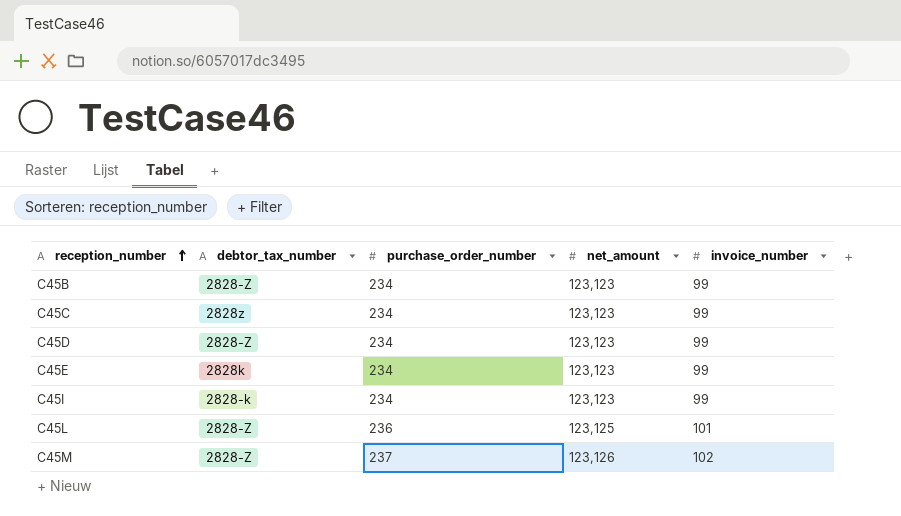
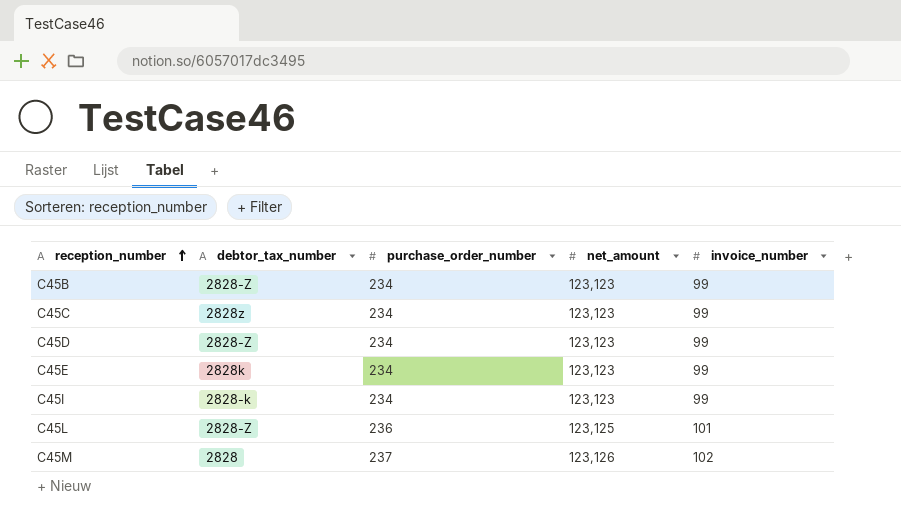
C45M | debtor_tax_number: 2828-Z -> 2828

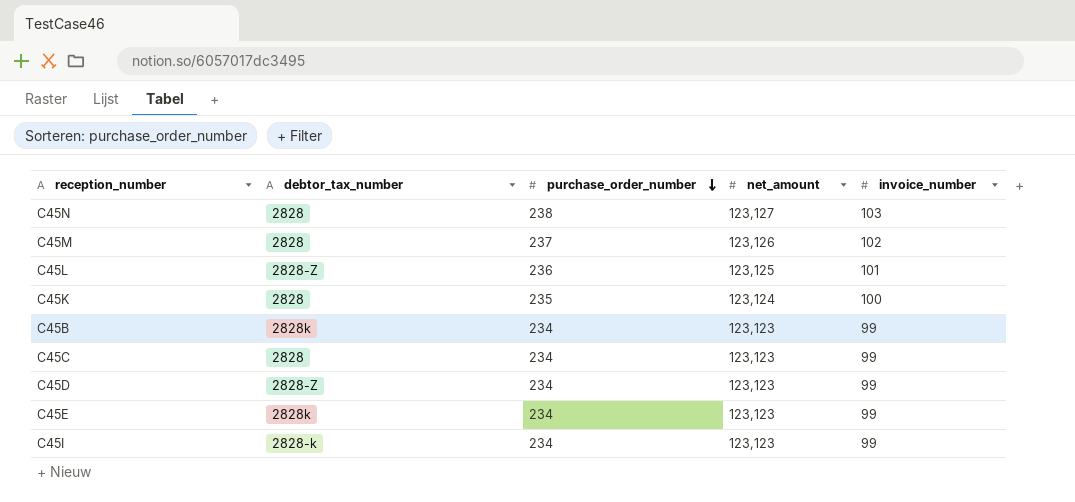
row order: reception_number ascending -> purchase_order_number descending
row C45N: none -> 2828 | 238 | 123,127 | 103
row C45K: none -> 2828 | 235 | 123,124 | 100
C45B | debtor_tax_number: 2828-Z -> 2828k
C45C | debtor_tax_number: 2828z -> 2828

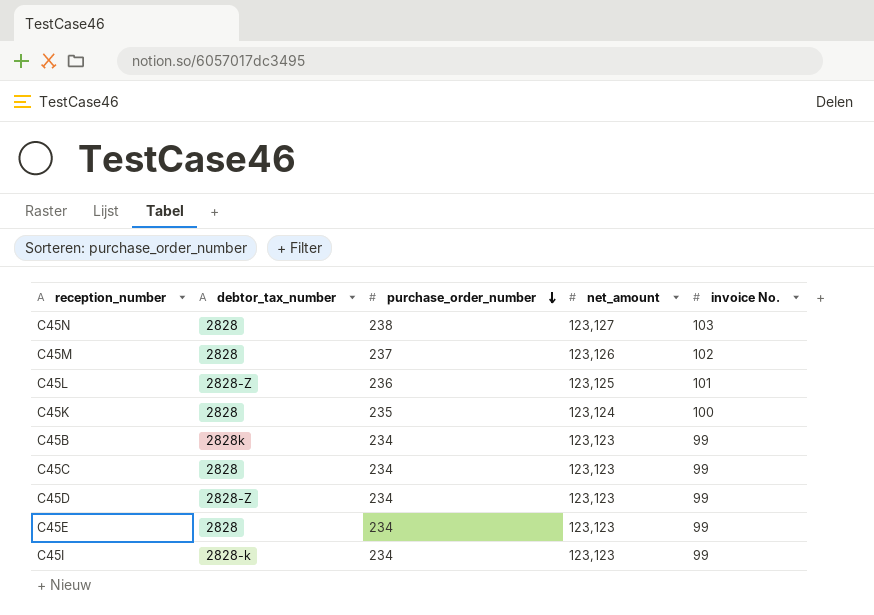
column name: invoice_number -> invoice No.
C45E | debtor_tax_number: 2828k -> 2828

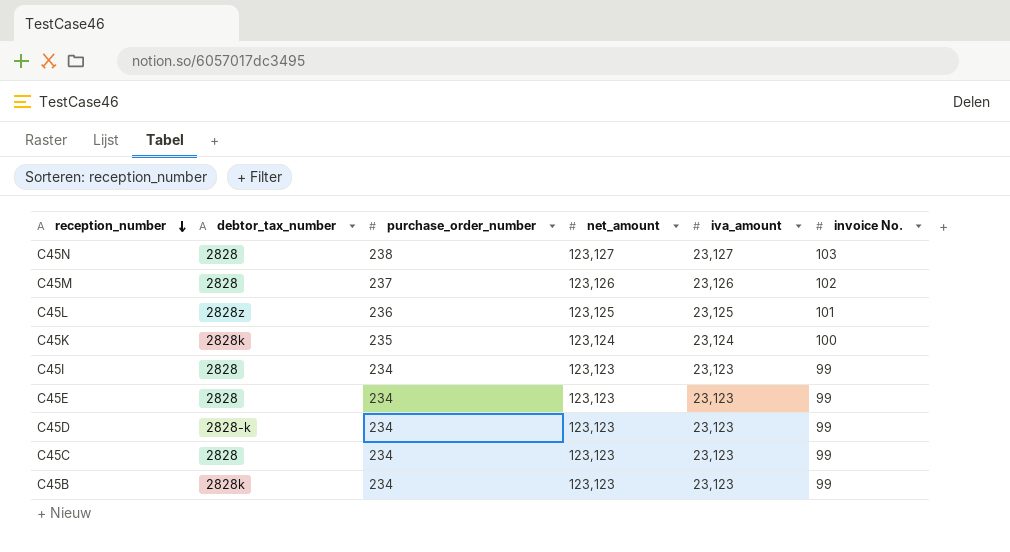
row order: purchase_order_number descending -> reception_number descending
column iva_amount | position: none -> 5
C45L | debtor_tax_number: 2828-Z -> 2828z
C45K | debtor_tax_number: 2828 -> 2828k
C45I | debtor_tax_number: 2828-k -> 2828
C45D | debtor_tax_number: 2828-Z -> 2828-k

